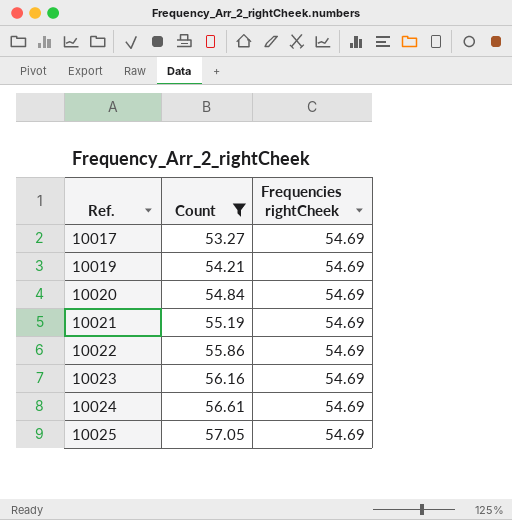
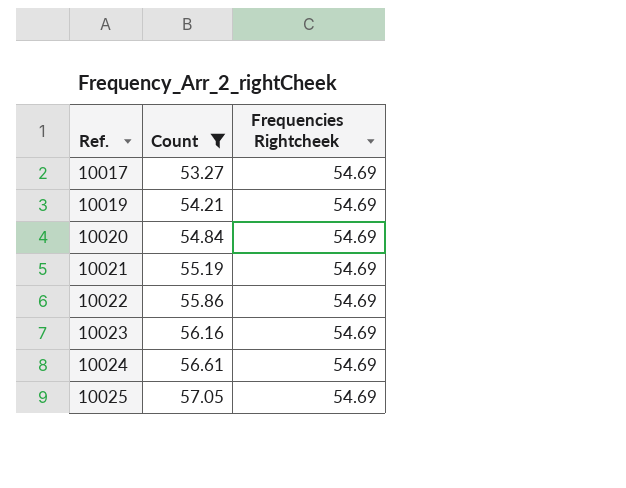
column name: Frequencies rightCheek -> Frequencies Rightcheek

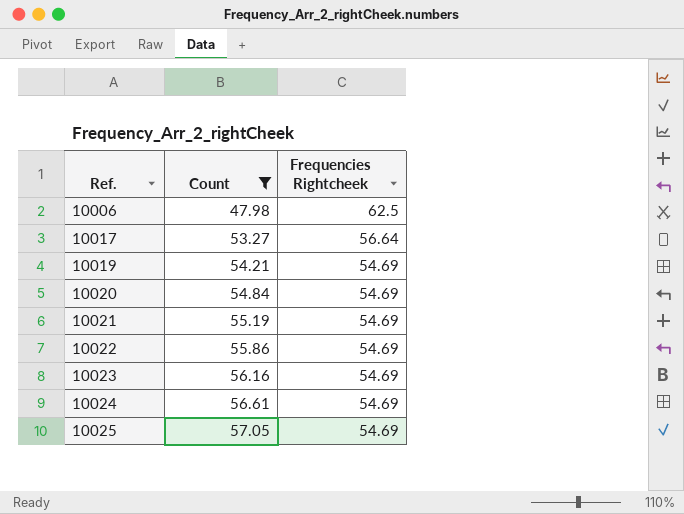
row 10006: none -> 47.98 | 62.5
10017 | Frequencies Rightcheek: 54.69 -> 56.64

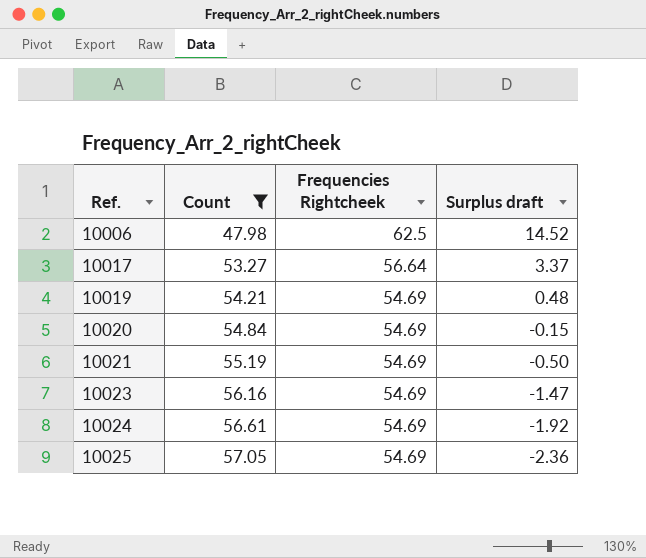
column Surplus draft | formula: none -> [Frequencies Rightcheek] - [Count]
row 10022: 55.86 | 54.69 -> none

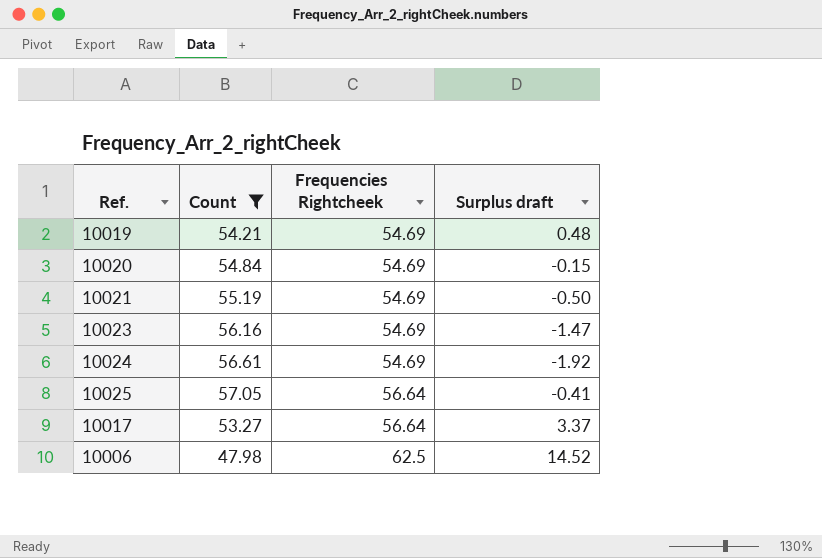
row order: Ref. ascending -> Frequencies Rightcheek ascending
10025 | Frequencies Rightcheek: 54.69 -> 56.64
10025 | Surplus draft: -2.36 -> -0.41

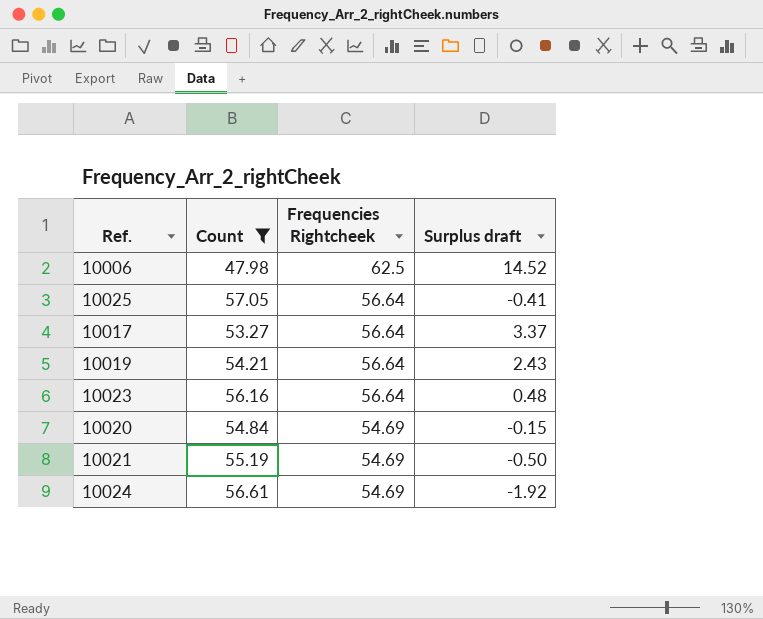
row order: Frequencies Rightcheek ascending -> Frequencies Rightcheek descending
10019 | Frequencies Rightcheek: 54.69 -> 56.64
10019 | Surplus draft: 0.48 -> 2.43
10023 | Frequencies Rightcheek: 54.69 -> 56.64
10023 | Surplus draft: -1.47 -> 0.48

